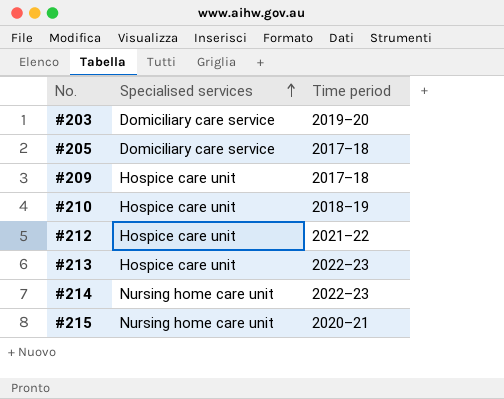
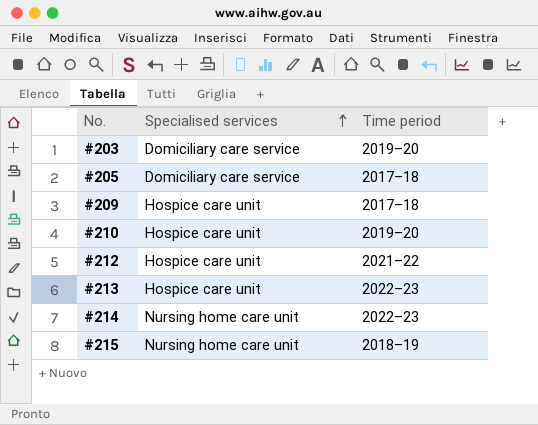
#210 | Time period: 2018–19 -> 2019–20
#215 | Time period: 2020–21 -> 2018–19

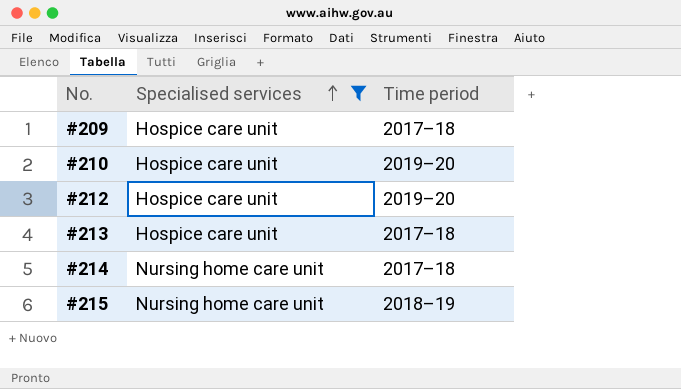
filter: none -> Specialised services != Domiciliary care service
#212 | Time period: 2021–22 -> 2019–20
#213 | Time period: 2022–23 -> 2017–18
#214 | Time period: 2022–23 -> 2017–18

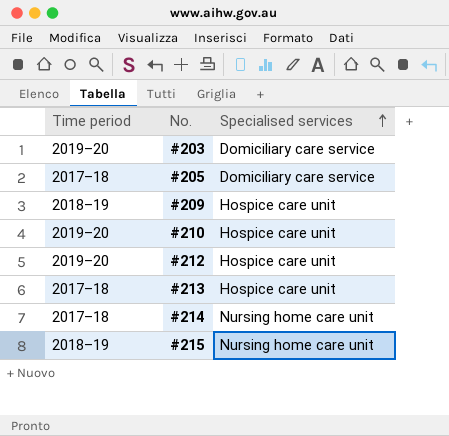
filter: Specialised services != Domiciliary care service -> none
column Time period | position: 3 -> 1
#209 | Time period: 2017–18 -> 2018–19

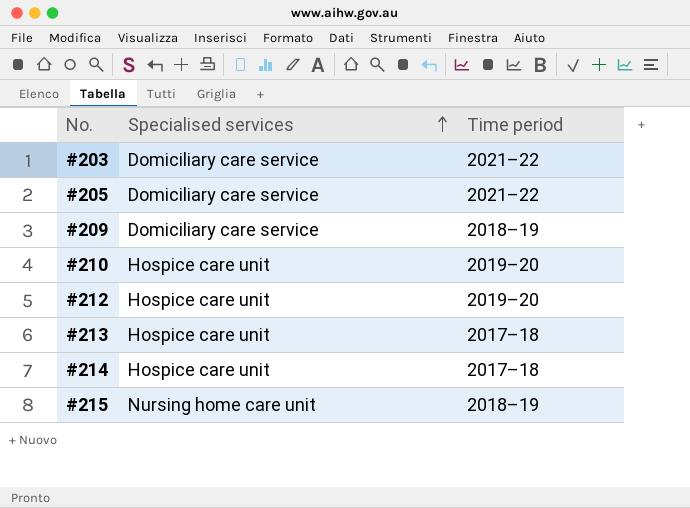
column Time period | position: 1 -> 3
#203 | Time period: 2019–20 -> 2021–22
#205 | Time period: 2017–18 -> 2021–22
#209 | Specialised services: Hospice care unit -> Domiciliary care service
#214 | Specialised services: Nursing home care unit -> Hospice care unit

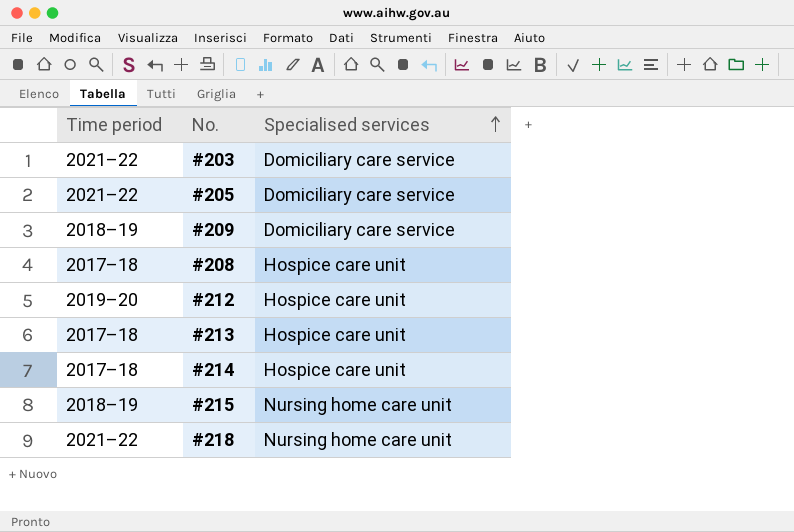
column Time period | position: 3 -> 1
row #210: Hospice care unit | 2019–20 -> none
row #208: none -> 2017–18 | Hospice care unit
row #218: none -> 2021–22 | Nursing home care unit

